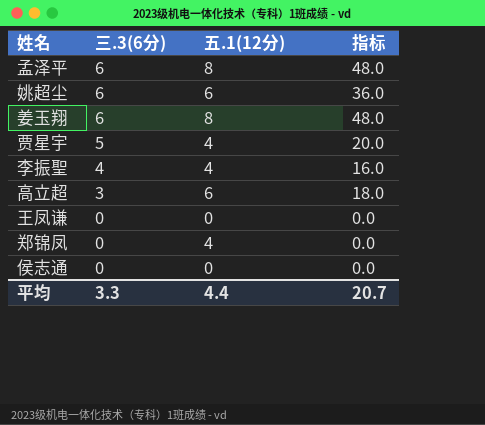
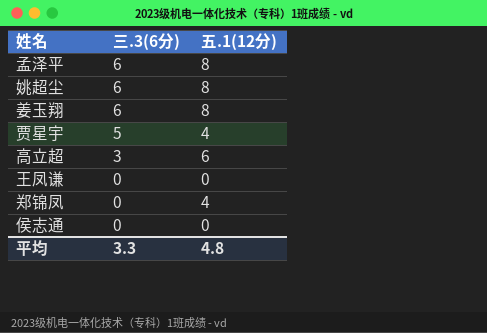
column 指标 | formula: [三.3(6分)] * [五.1(12分)] -> none
row 李振聖: 4 | 4 | 16.0 -> none
姚超尘 | 五.1(12分): 6 -> 8
平均 | 五.1(12分): 4.4 -> 4.8

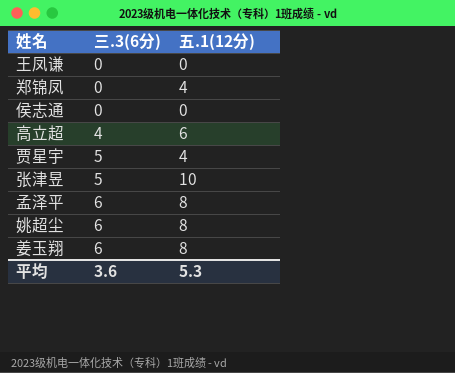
row order: 三.3(6分) descending -> 三.3(6分) ascending
高立超 | 三.3(6分): 3 -> 4
row 张津昱: none -> 5 | 10
平均 | 三.3(6分): 3.3 -> 3.6
平均 | 五.1(12分): 4.8 -> 5.3

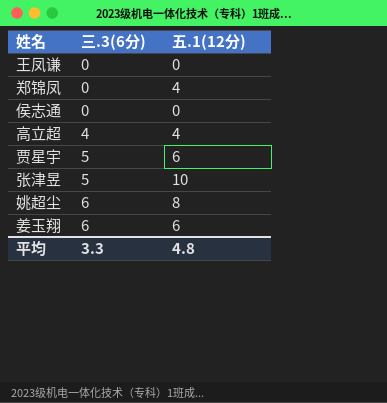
row 孟泽平: 6 | 8 -> none
高立超 | 五.1(12分): 6 -> 4
贾星宇 | 五.1(12分): 4 -> 6
姜玉翔 | 五.1(12分): 8 -> 6
平均 | 三.3(6分): 3.6 -> 3.3
平均 | 五.1(12分): 5.3 -> 4.8

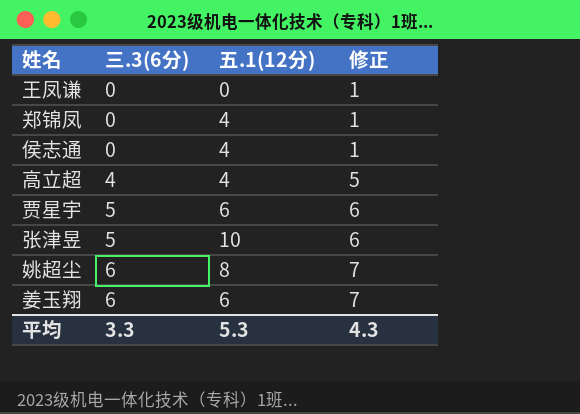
column 修正 | formula: none -> [三.3(6分)] + 1
侯志通 | 五.1(12分): 0 -> 4
平均 | 五.1(12分): 4.8 -> 5.3

